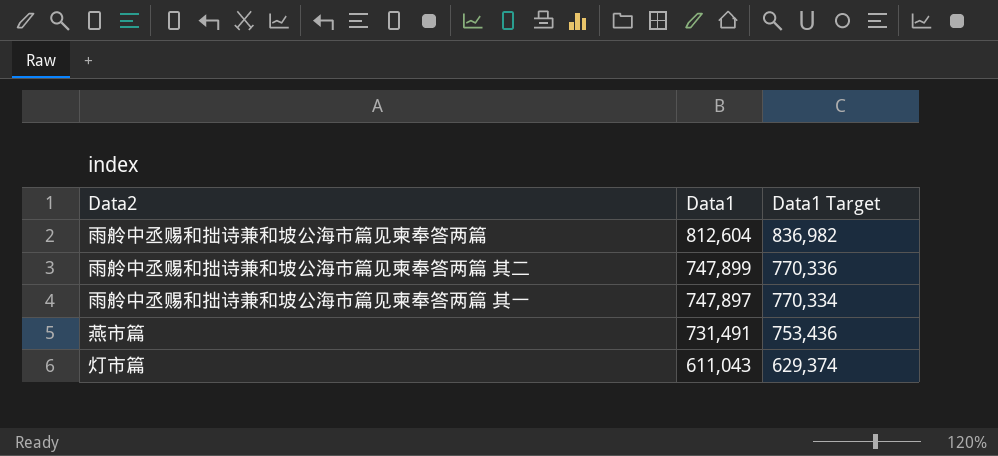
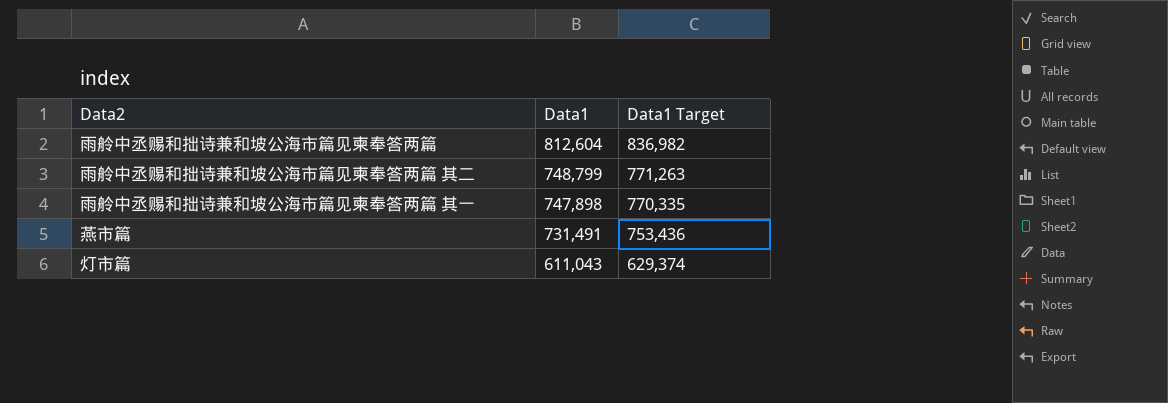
雨舲中丞赐和拙诗兼和坡公海市篇见柬奉答两篇 其二 | Data1: 747,899 -> 748,799
雨舲中丞赐和拙诗兼和坡公海市篇见柬奉答两篇 其二 | Data1 Target: 770,336 -> 771,263
雨舲中丞赐和拙诗兼和坡公海市篇见柬奉答两篇 其一 | Data1: 747,897 -> 747,898
雨舲中丞赐和拙诗兼和坡公海市篇见柬奉答两篇 其一 | Data1 Target: 770,334 -> 770,335

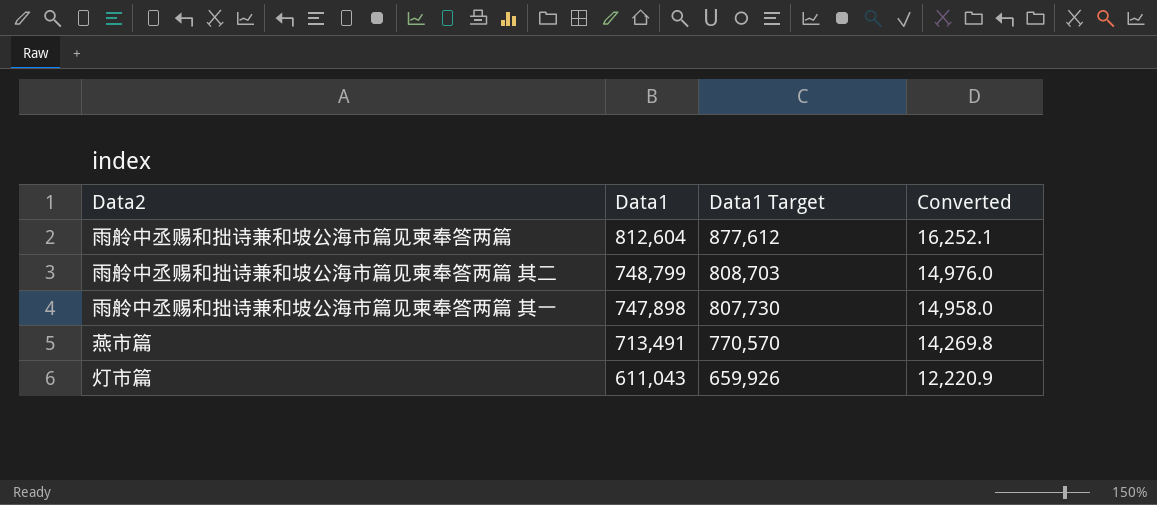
column Data1 Target | formula: [Data1] * 1.03 -> [Data1] * 1.08
column Converted | formula: none -> [Data1] * 0.02
燕市篇 | Data1: 731,491 -> 713,491

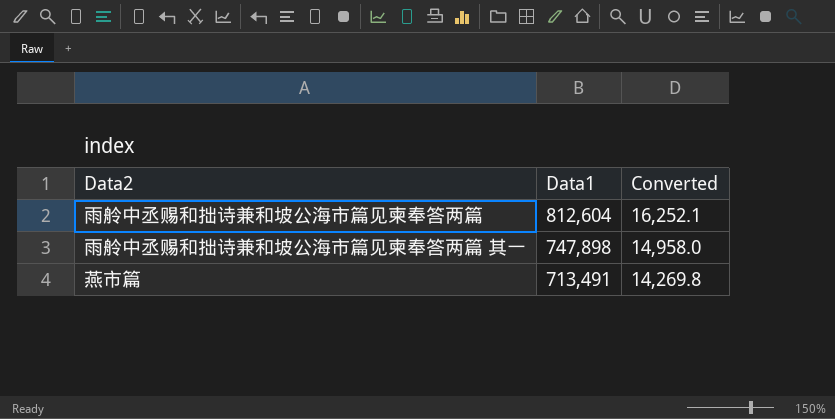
column Data1 Target | formula: [Data1] * 1.08 -> none
row 雨舲中丞赐和拙诗兼和坡公海市篇见柬奉答两篇 其二: 748,799 | 808,703 | 14,976.0 -> none
row 灯市篇: 611,043 | 659,926 | 12,220.9 -> none

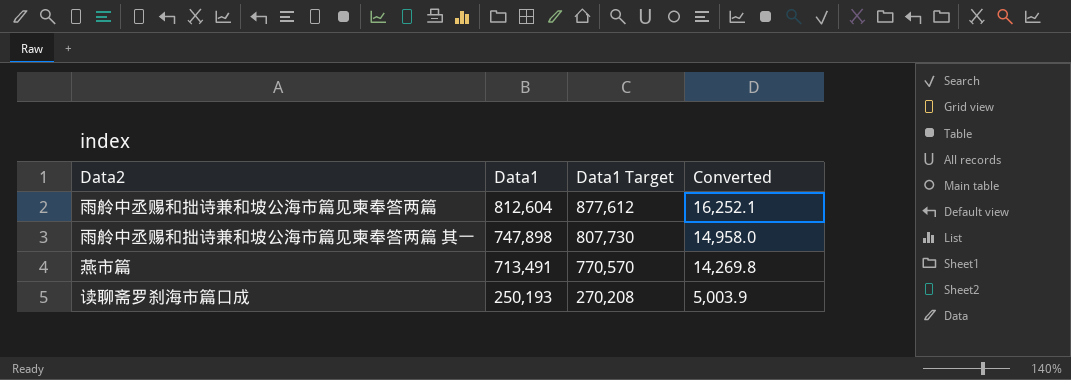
column Data1 Target | formula: none -> [Data1] * 1.08
row 读聊斋罗刹海市篇口成: none -> 250,193 | 270,208 | 5,003.9

